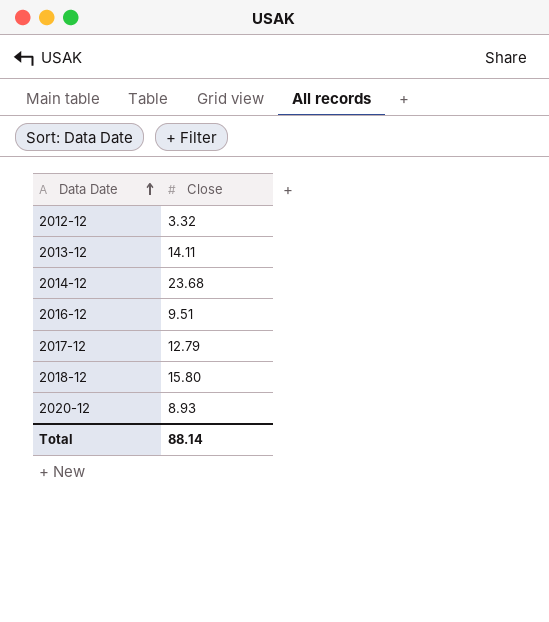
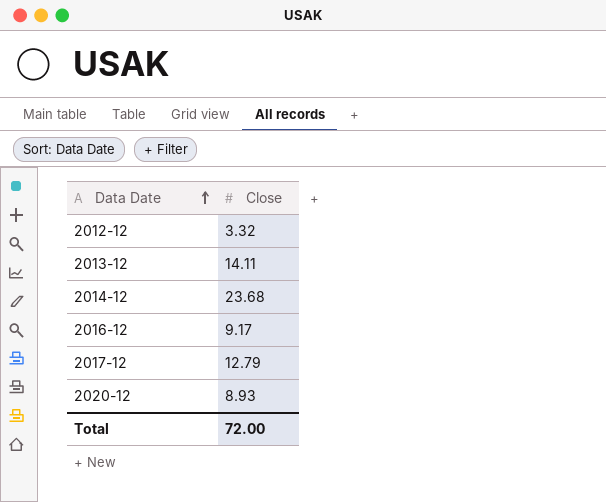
row 2018-12: 15.80 -> none
2016-12 | Close: 9.51 -> 9.17
Total | Close: 88.14 -> 72.00

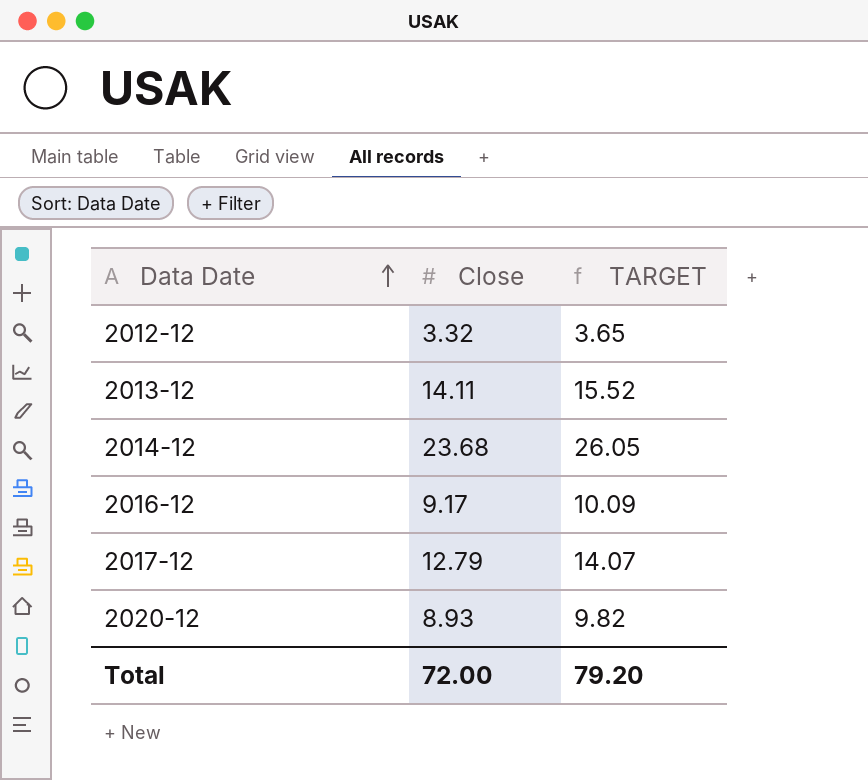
column TARGET | formula: none -> [Close] * 1.1

